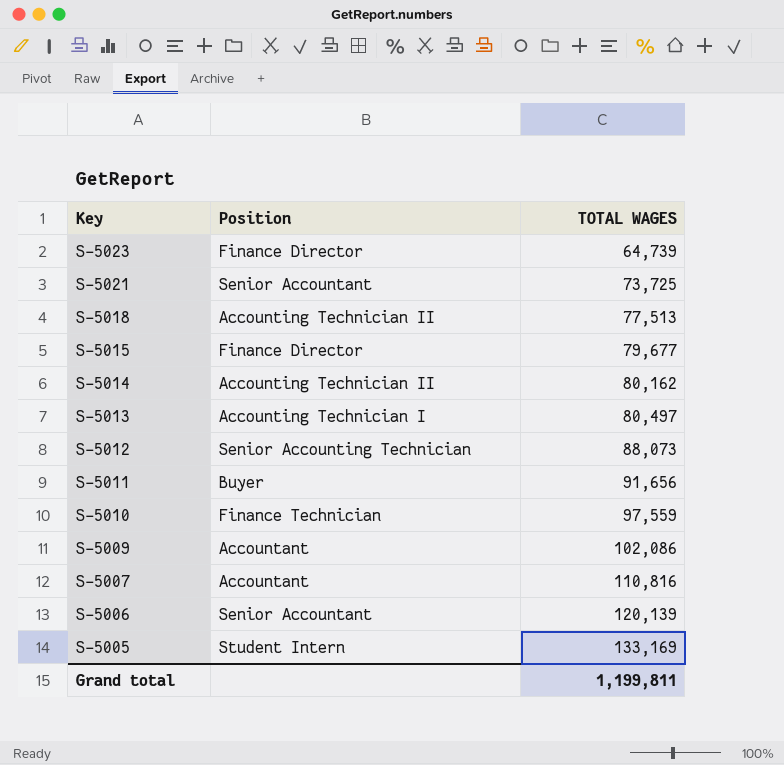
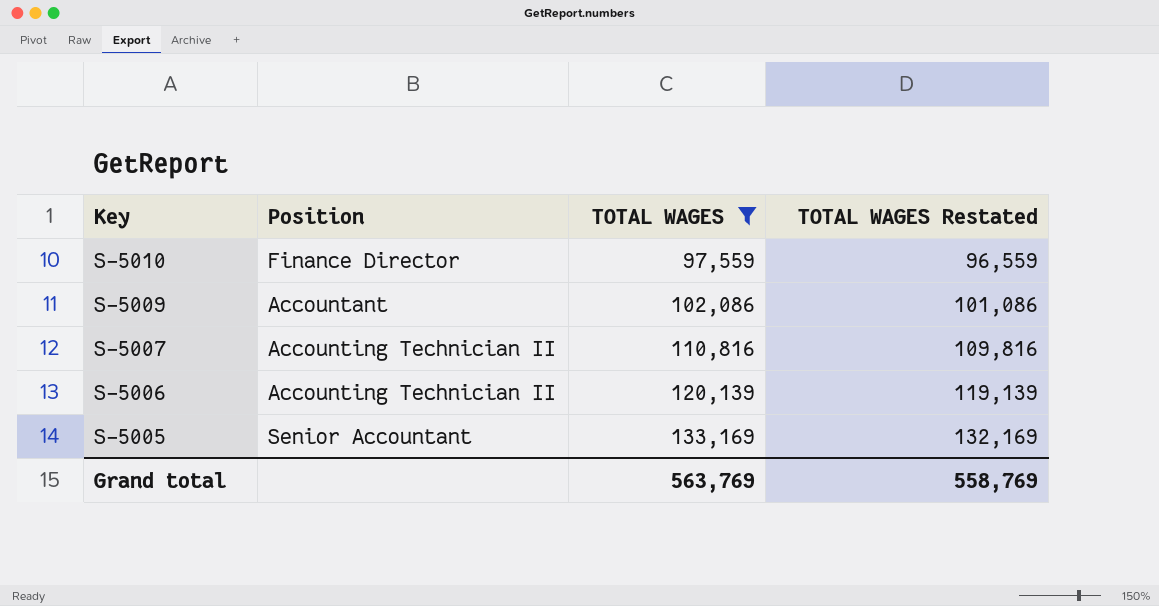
filter: none -> TOTAL WAGES >= 97,559
column TOTAL WAGES Restated | formula: none -> [TOTAL WAGES] - 1000
S-5010 | Position: Finance Technician -> Finance Director
S-5007 | Position: Accountant -> Accounting Technician II
S-5006 | Position: Senior Accountant -> Accounting Technician II
S-5005 | Position: Student Intern -> Senior Accountant
Grand total | TOTAL WAGES: 1,199,811 -> 563,769

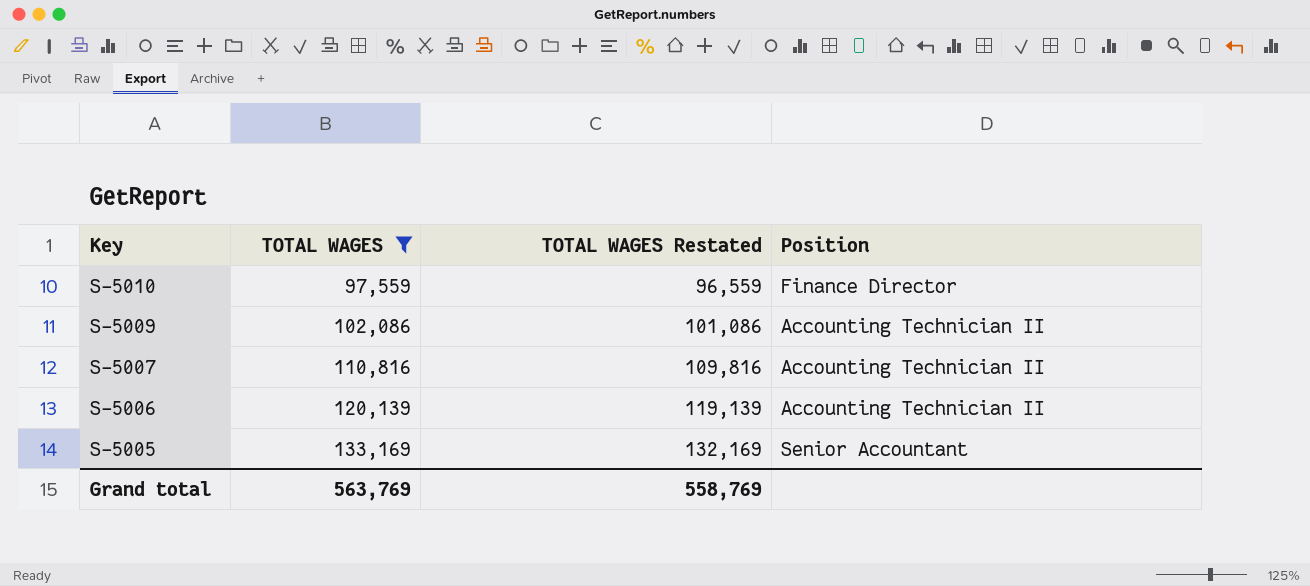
column Position | position: 2 -> 4
S-5009 | Position: Accountant -> Accounting Technician II

